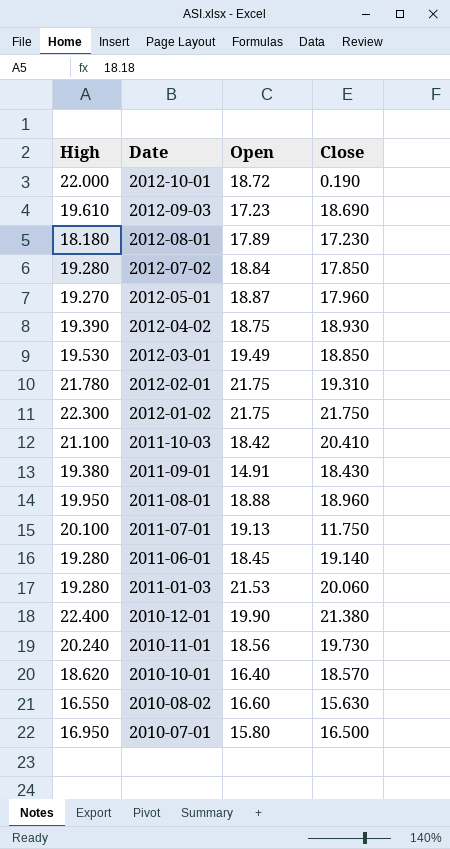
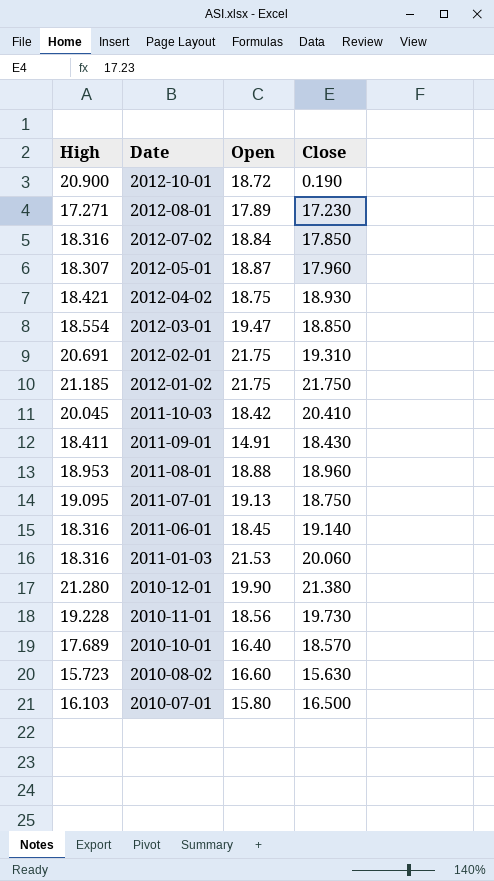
row 2012-09-03: 19.610 | 17.23 | 18.690 -> none
2012-10-01 | High: 22.000 -> 20.900
2012-08-01 | High: 18.180 -> 17.271
2012-07-02 | High: 19.280 -> 18.316
2012-05-01 | High: 19.270 -> 18.307
2012-04-02 | High: 19.390 -> 18.421
2012-03-01 | High: 19.530 -> 18.554
2012-03-01 | Open: 19.49 -> 19.47
2012-02-01 | High: 21.780 -> 20.691
2012-01-02 | High: 22.300 -> 21.185
2011-10-03 | High: 21.100 -> 20.045
2011-09-01 | High: 19.380 -> 18.411
2011-08-01 | High: 19.950 -> 18.953
2011-07-01 | High: 20.100 -> 19.095
2011-07-01 | Close: 11.750 -> 18.750
2011-06-01 | High: 19.280 -> 18.316
2011-01-03 | High: 19.280 -> 18.316
2010-12-01 | High: 22.400 -> 21.280
2010-11-01 | High: 20.240 -> 19.228
2010-10-01 | High: 18.620 -> 17.689
2010-08-02 | High: 16.550 -> 15.723
2010-07-01 | High: 16.950 -> 16.103

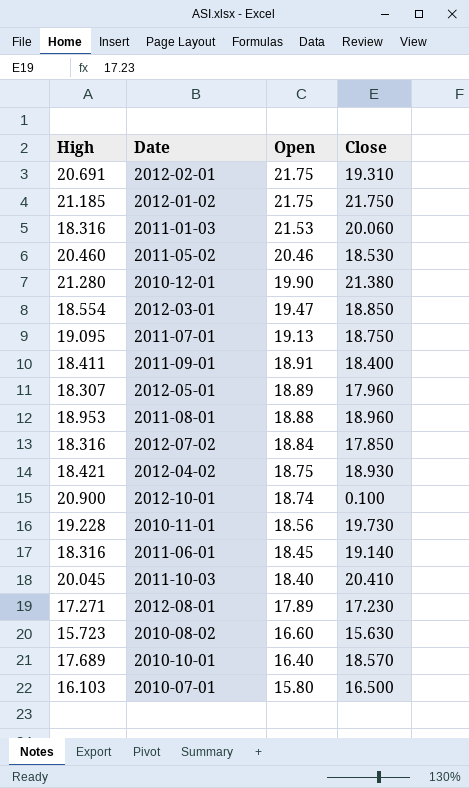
row order: Date descending -> Open descending
row 2011-05-02: none -> 20.460 | 20.46 | 18.530
2011-09-01 | Open: 14.91 -> 18.91
2011-09-01 | Close: 18.430 -> 18.400
2012-05-01 | Open: 18.87 -> 18.89
2012-10-01 | Open: 18.72 -> 18.74
2012-10-01 | Close: 0.190 -> 0.100
2011-10-03 | Open: 18.42 -> 18.40

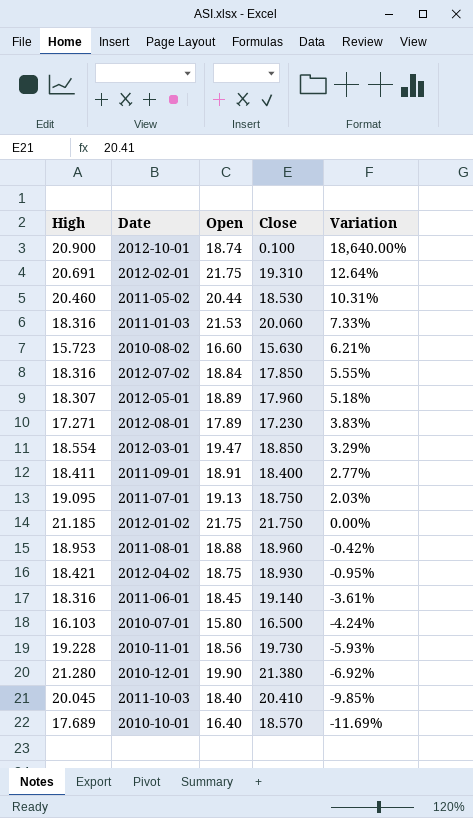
row order: Open descending -> Variation descending
column Variation | formula: none -> ([Open] - [Close]) / [Close]
2011-05-02 | Open: 20.46 -> 20.44

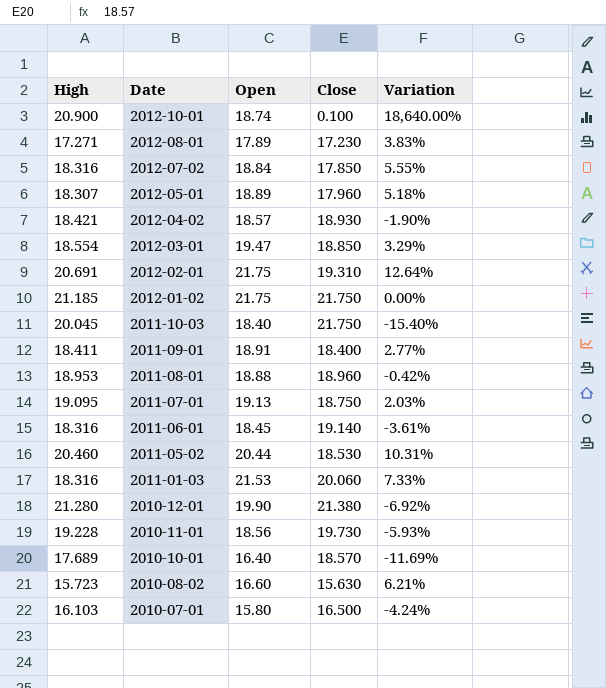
row order: Variation descending -> Date descending
2012-04-02 | Open: 18.75 -> 18.57
2012-04-02 | Variation: -0.95% -> -1.90%
2011-10-03 | Close: 20.410 -> 21.750
2011-10-03 | Variation: -9.85% -> -15.40%

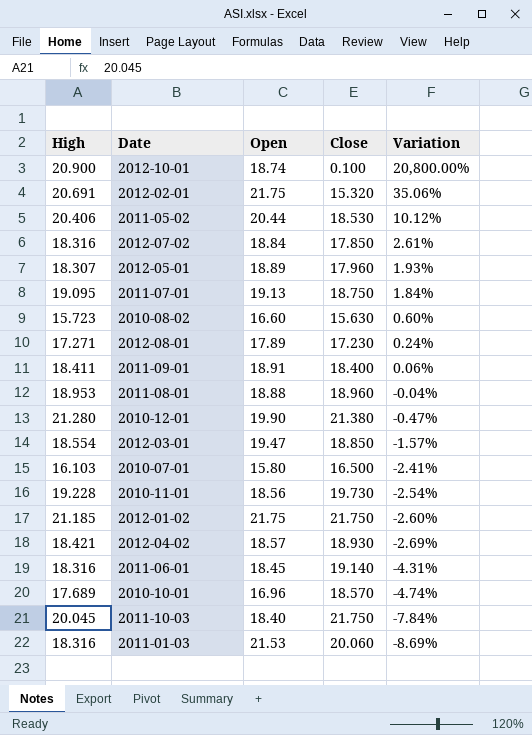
row order: Date descending -> Variation descending
column Variation | formula: ([Open] - [Close]) / [Close] -> ([High] - [Close]) / [Close]
2012-02-01 | Close: 19.310 -> 15.320
2011-05-02 | High: 20.460 -> 20.406
2010-10-01 | Open: 16.40 -> 16.96

